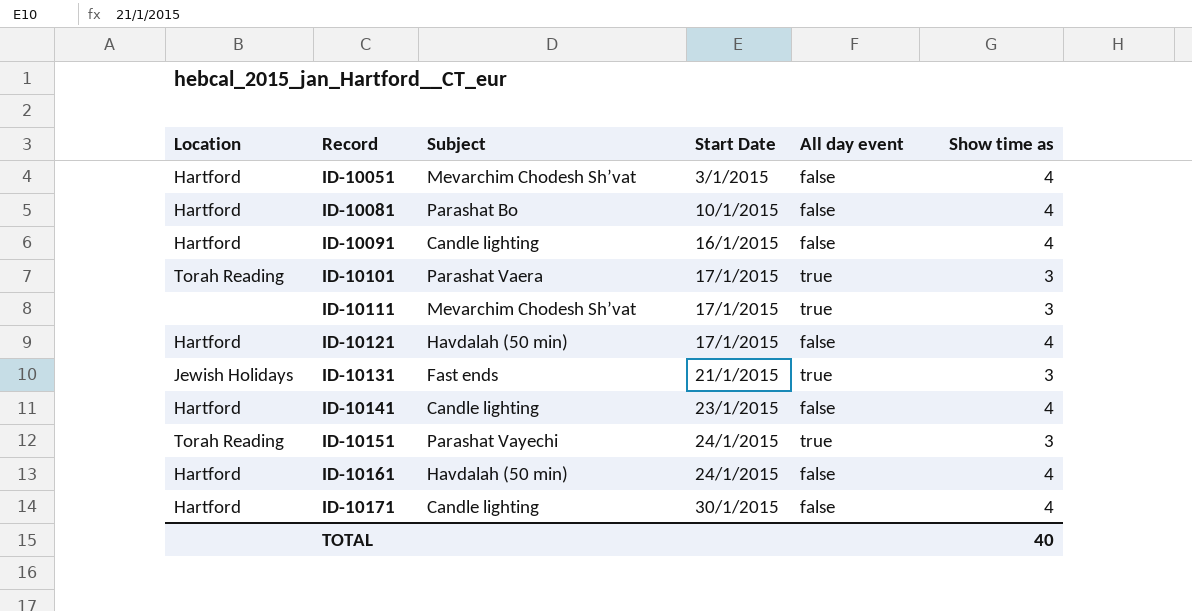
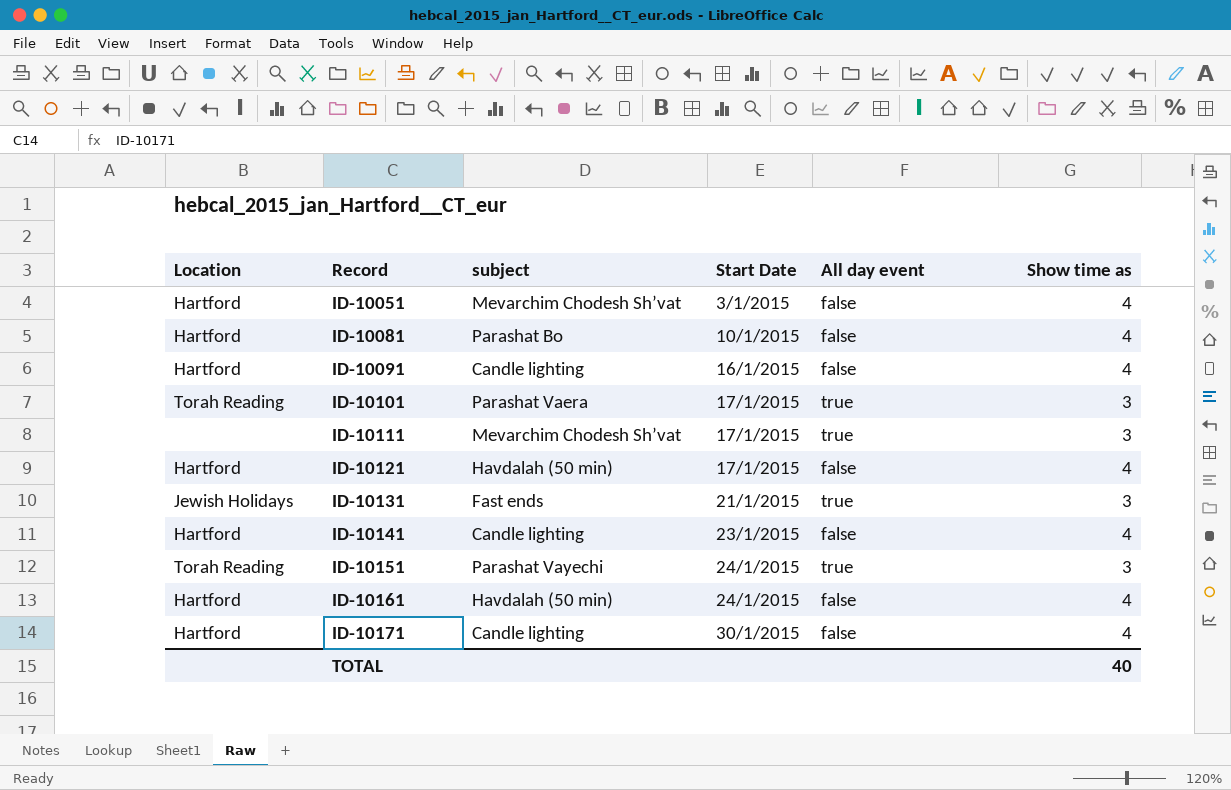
column name: Subject -> subject

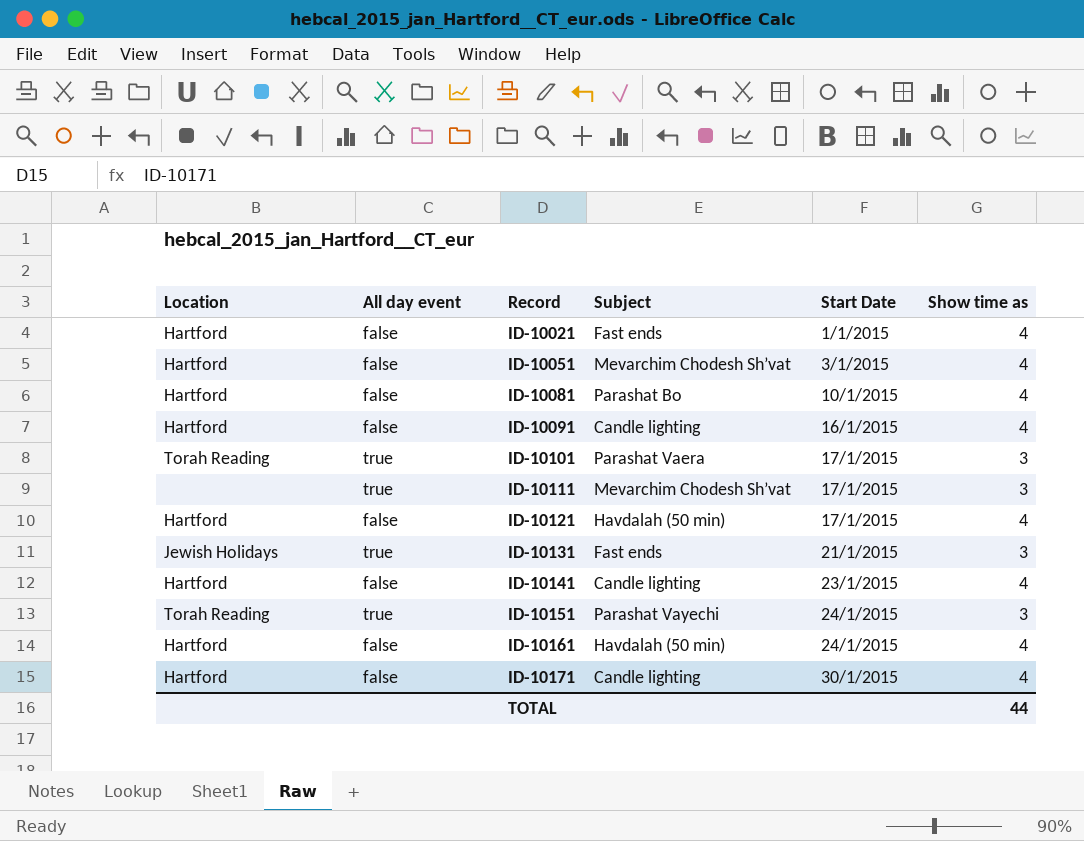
column All day event | position: 5 -> 2
column name: subject -> Subject
row ID-10021: none -> Hartford | false | Fast ends | 1/1/2015 | 4
TOTAL | Show time as: 40 -> 44

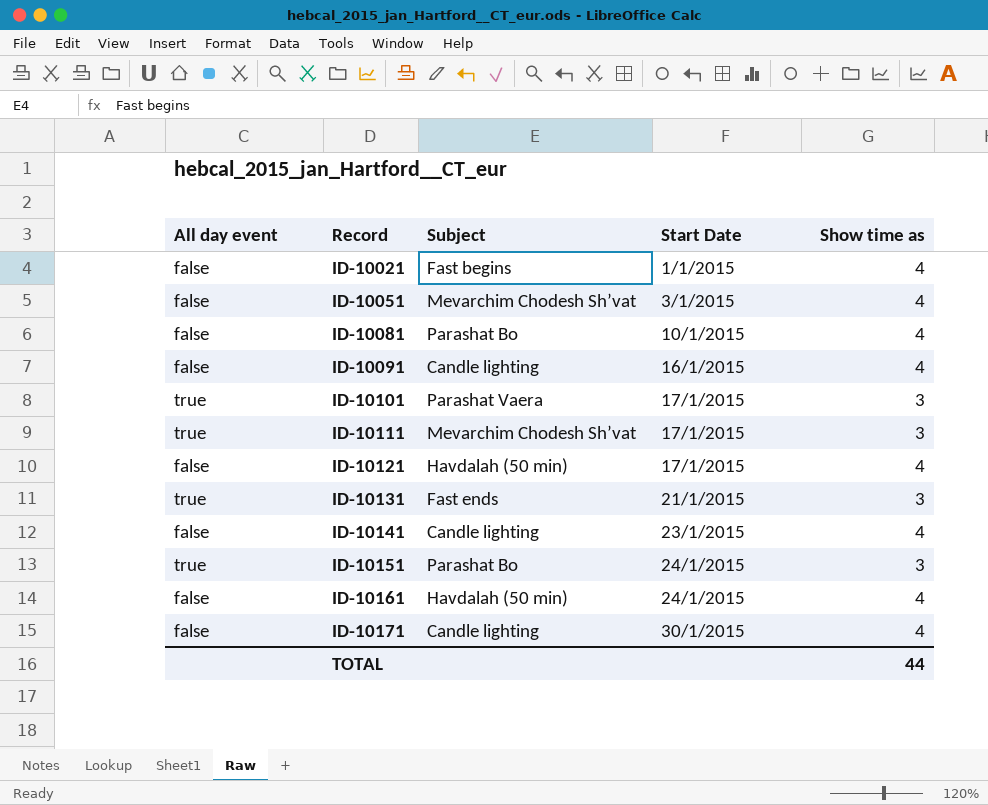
column Location | position: 1 -> none
ID-10021 | Subject: Fast ends -> Fast begins
ID-10151 | Subject: Parashat Vayechi -> Parashat Bo

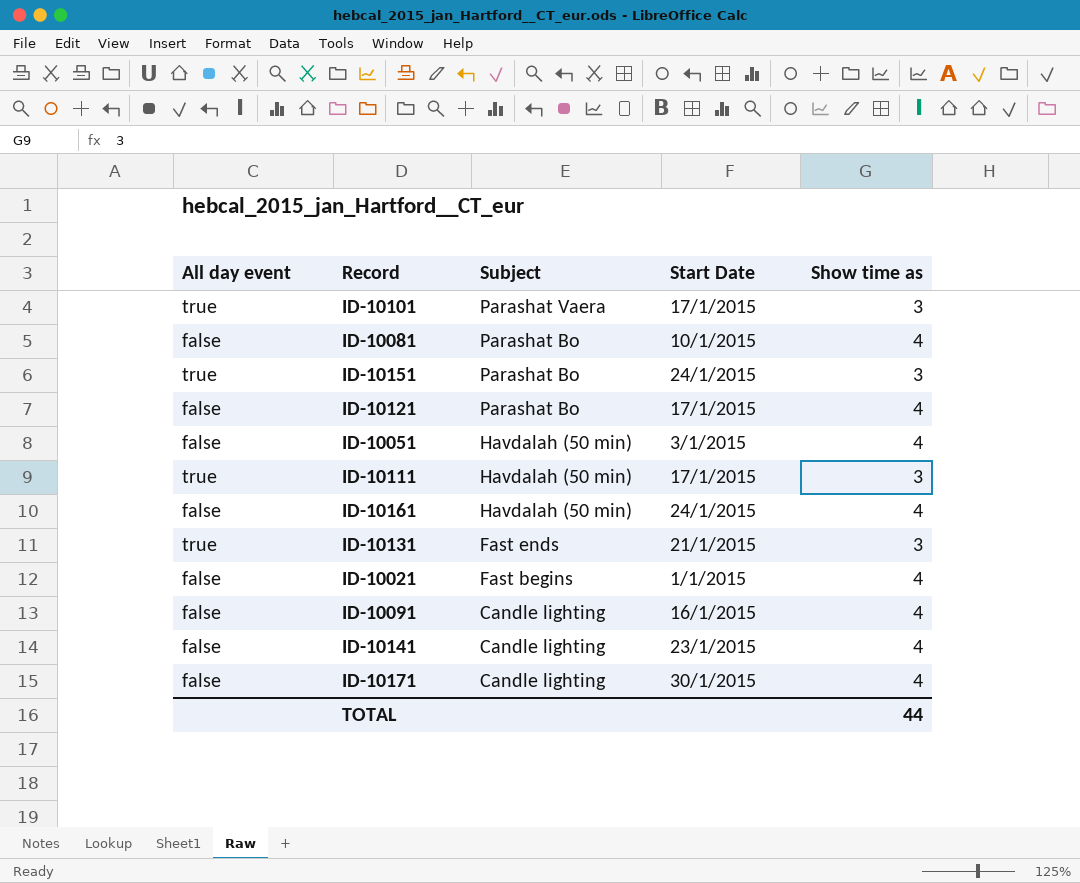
row order: Record ascending -> Subject descending
ID-10121 | Subject: Havdalah (50 min) -> Parashat Bo
ID-10051 | Subject: Mevarchim Chodesh Sh’vat -> Havdalah (50 min)
ID-10111 | Subject: Mevarchim Chodesh Sh’vat -> Havdalah (50 min)

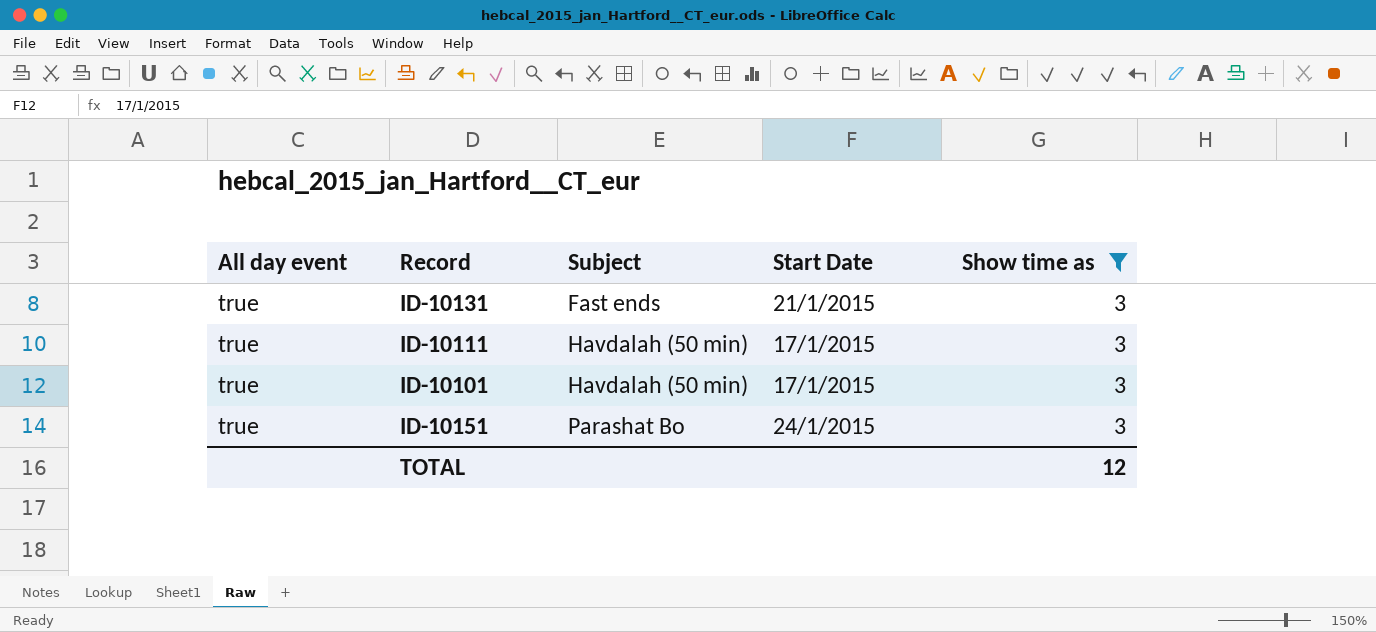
filter: none -> Show time as = 3
row order: Subject descending -> Subject ascending
ID-10101 | Subject: Parashat Vaera -> Havdalah (50 min)
TOTAL | Show time as: 44 -> 12

